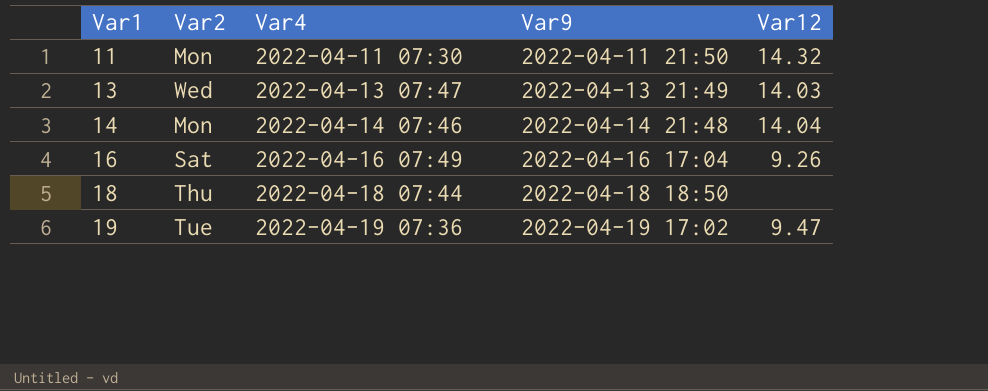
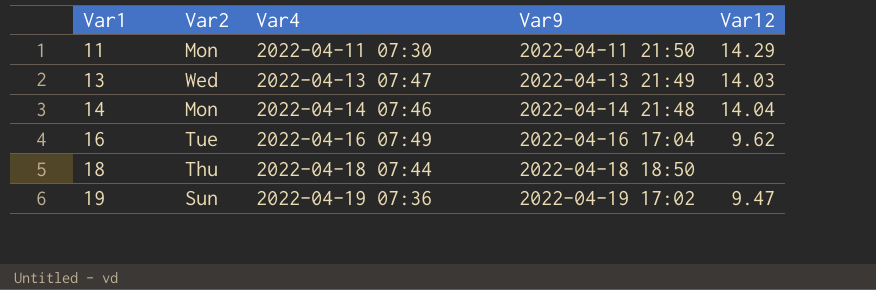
11 | Var12: 14.32 -> 14.29
16 | Var2: Sat -> Tue
16 | Var12: 9.26 -> 9.62
19 | Var2: Tue -> Sun

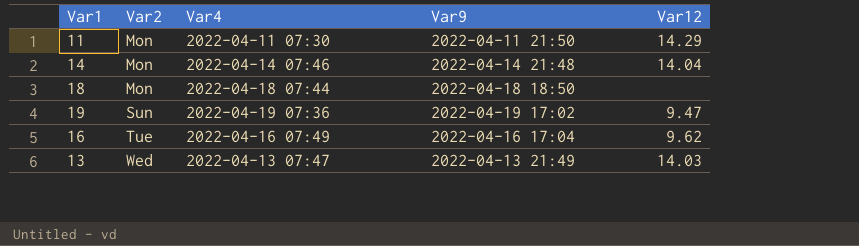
row order: Var1 ascending -> Var2 ascending
18 | Var2: Thu -> Mon

